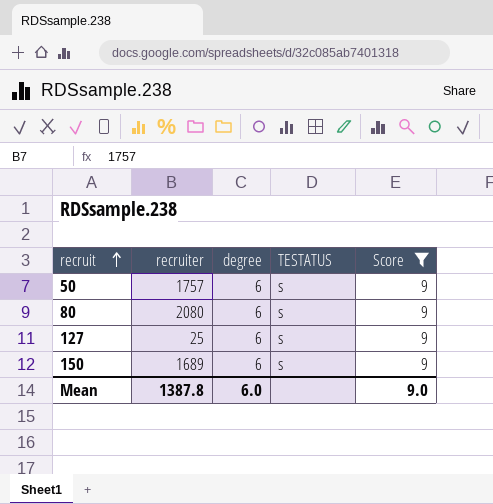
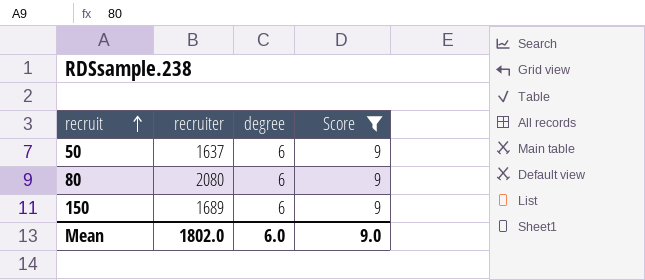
column TESTATUS | position: 4 -> none
row 127: 25 | 6 | s | 9 -> none
50 | recruiter: 1757 -> 1637
Mean | recruiter: 1387.8 -> 1802.0

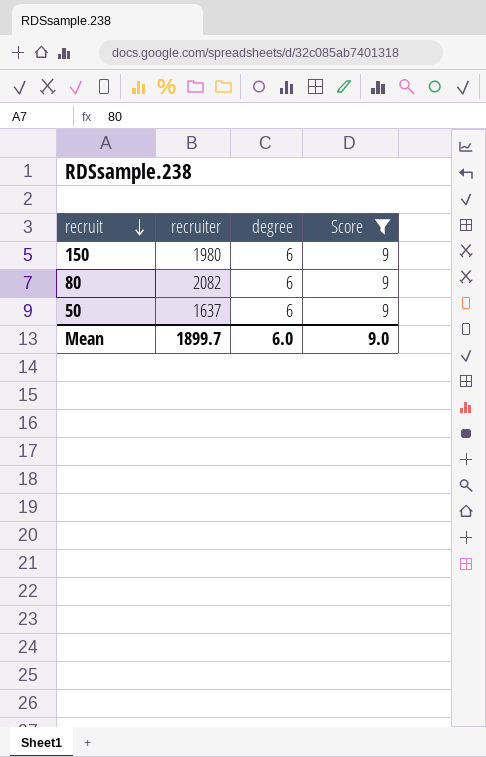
row order: recruit ascending -> recruit descending
150 | recruiter: 1689 -> 1980
80 | recruiter: 2080 -> 2082
Mean | recruiter: 1802.0 -> 1899.7

